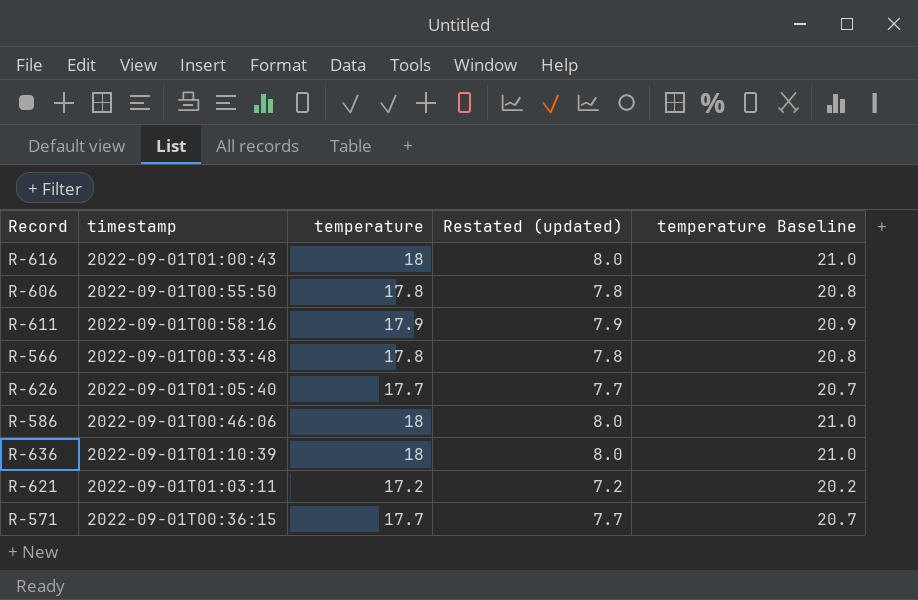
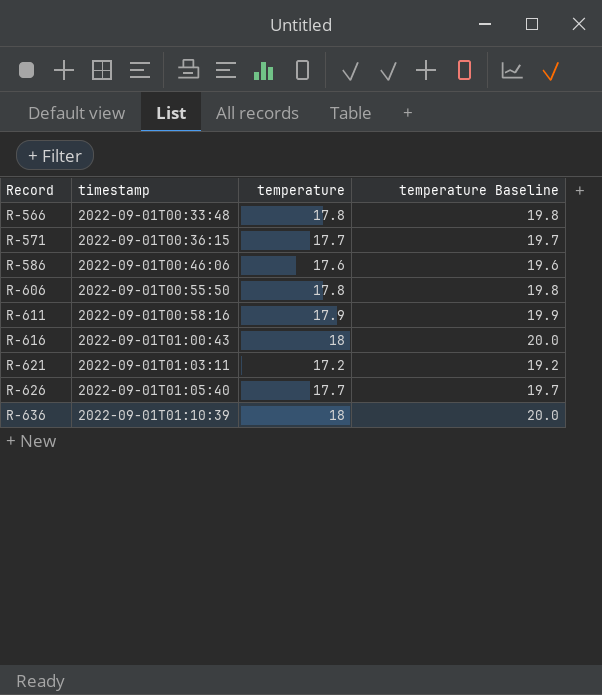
row order: none -> Record ascending
column Restated (updated) | formula: [temperature] - 10 -> none
column temperature Baseline | formula: [temperature] + 3 -> [temperature] + 2
R-586 | temperature: 18 -> 17.6

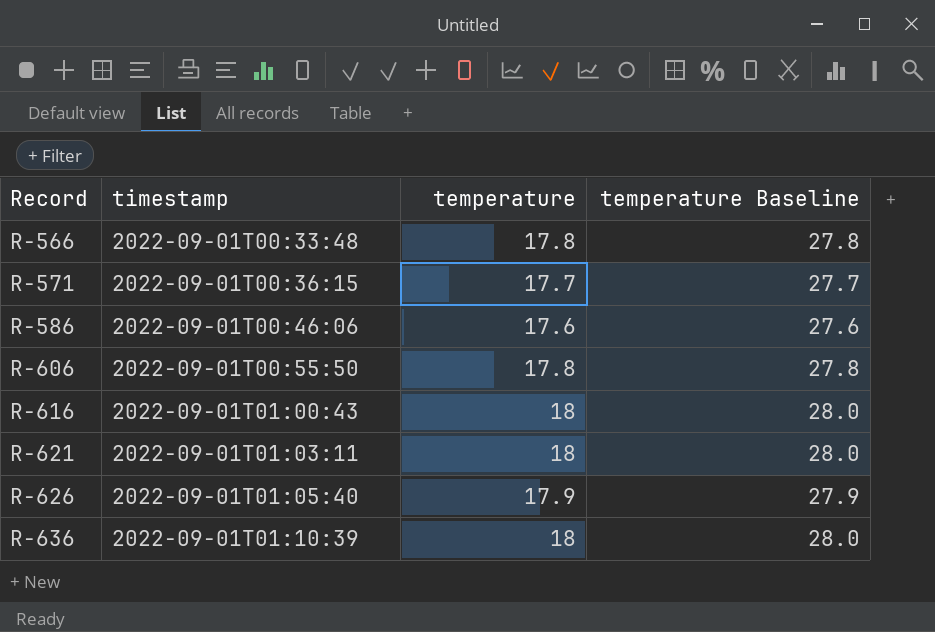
column temperature Baseline | formula: [temperature] + 2 -> [temperature] + 10
row R-611: 2022-09-01T00:58:16 | 17.9 | 19.9 -> none
R-621 | temperature: 17.2 -> 18
R-626 | temperature: 17.7 -> 17.9

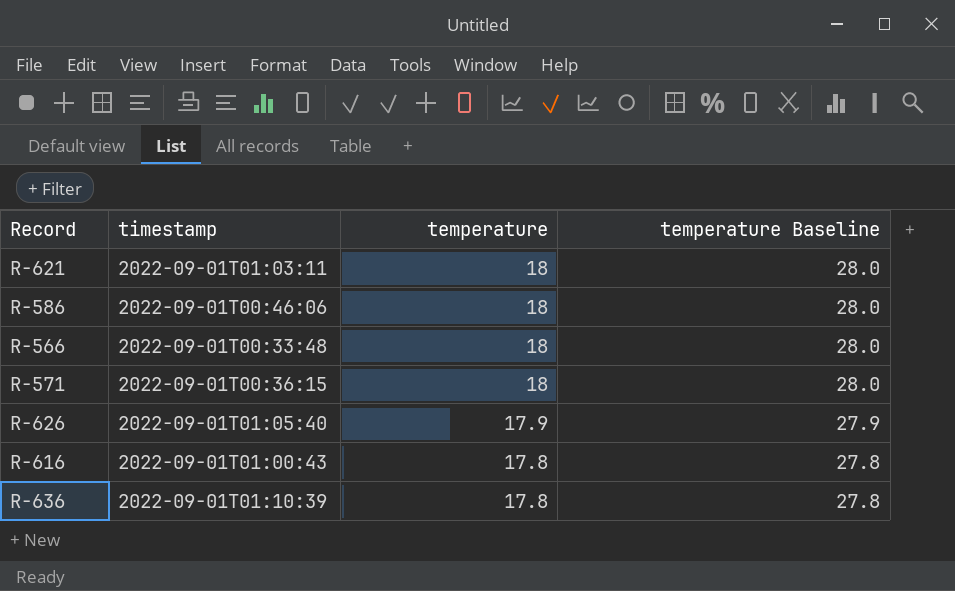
row order: Record ascending -> temperature descending
row R-606: 2022-09-01T00:55:50 | 17.8 | 27.8 -> none
R-586 | temperature: 17.6 -> 18
R-586 | temperature Baseline: 27.6 -> 28.0
R-566 | temperature: 17.8 -> 18
R-566 | temperature Baseline: 27.8 -> 28.0
R-571 | temperature: 17.7 -> 18
R-571 | temperature Baseline: 27.7 -> 28.0
R-616 | temperature: 18 -> 17.8
R-616 | temperature Baseline: 28.0 -> 27.8
R-636 | temperature: 18 -> 17.8
R-636 | temperature Baseline: 28.0 -> 27.8

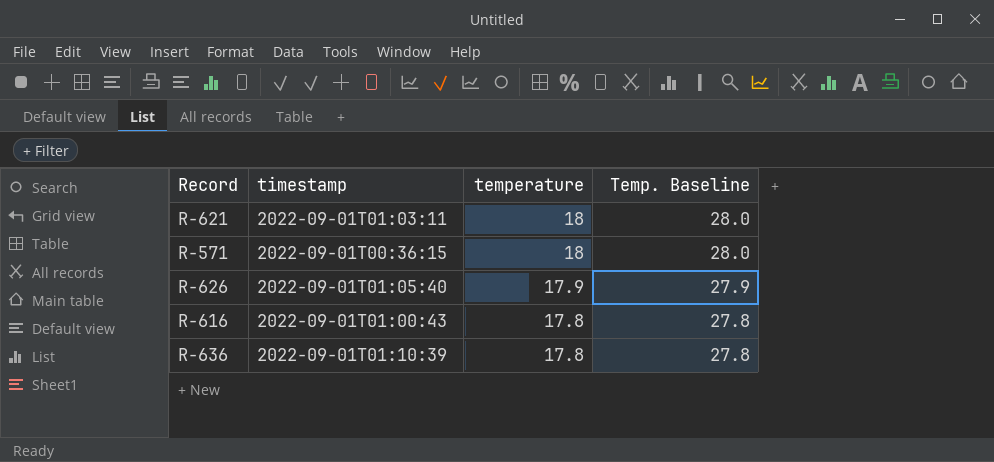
column name: temperature Baseline -> Temp. Baseline
row R-586: 2022-09-01T00:46:06 | 18 | 28.0 -> none
row R-566: 2022-09-01T00:33:48 | 18 | 28.0 -> none

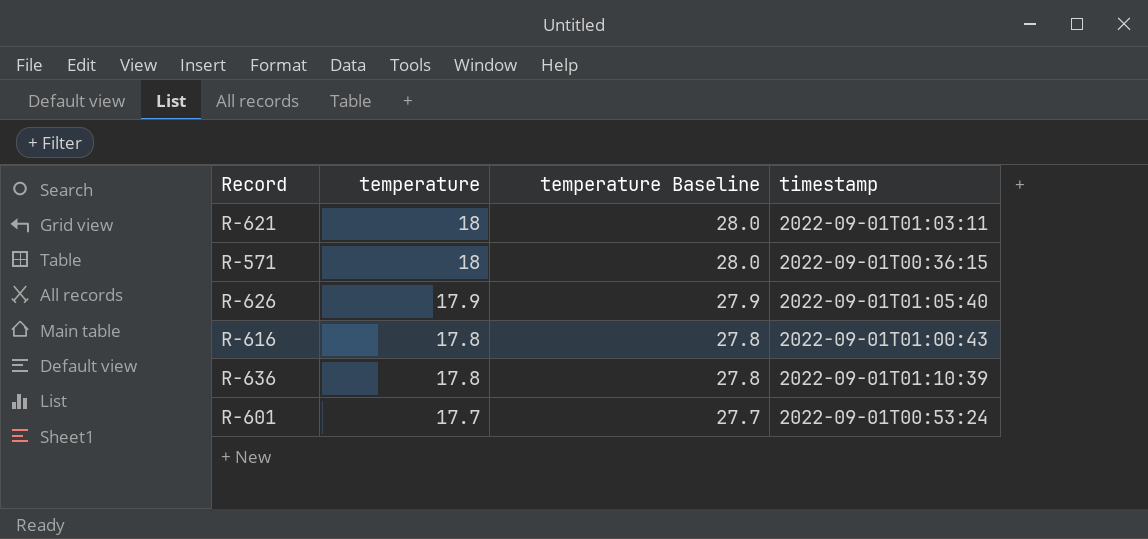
column name: Temp. Baseline -> temperature Baseline
column timestamp | position: 2 -> 4
row R-601: none -> 17.7 | 27.7 | 2022-09-01T00:53:24

